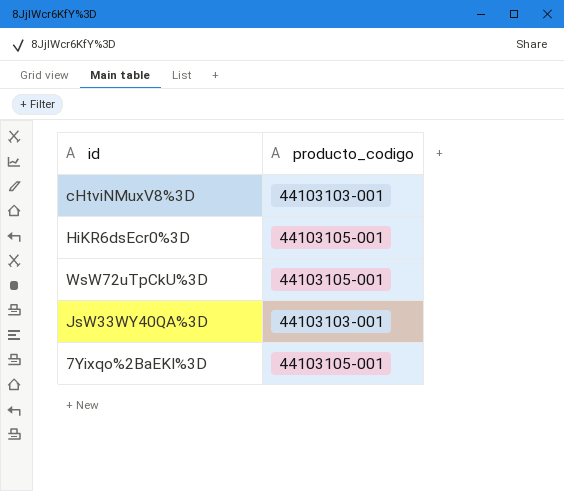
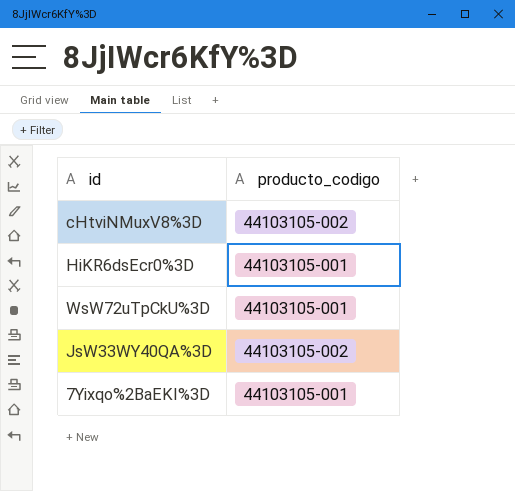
cHtviNMuxV8%3D | producto_codigo: 44103103-001 -> 44103105-002
JsW33WY40QA%3D | producto_codigo: 44103103-001 -> 44103105-002

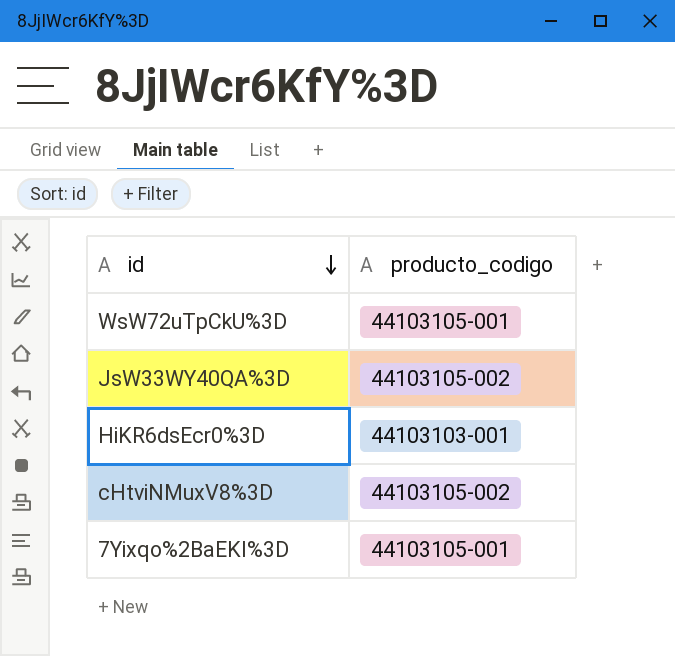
row order: none -> id descending
HiKR6dsEcr0%3D | producto_codigo: 44103105-001 -> 44103103-001

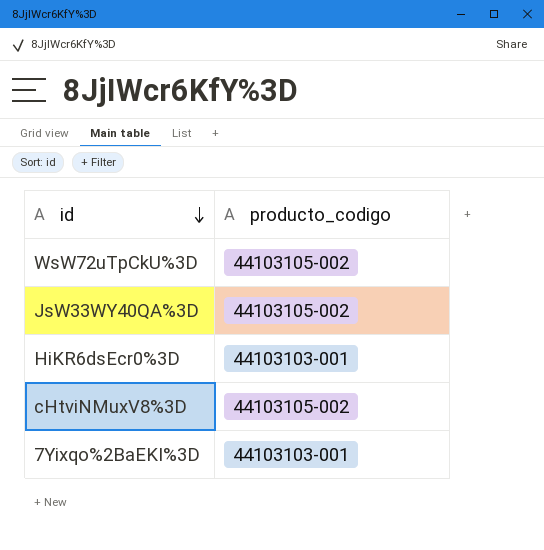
WsW72uTpCkU%3D | producto_codigo: 44103105-001 -> 44103105-002
7Yixqo%2BaEKI%3D | producto_codigo: 44103105-001 -> 44103103-001

